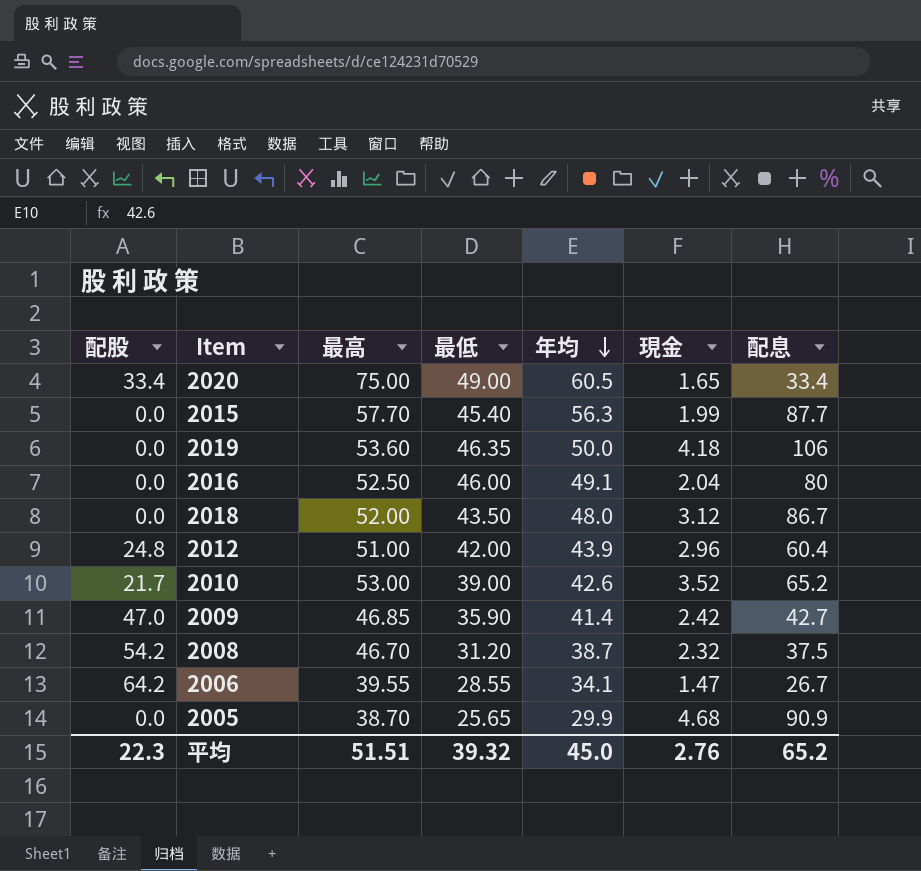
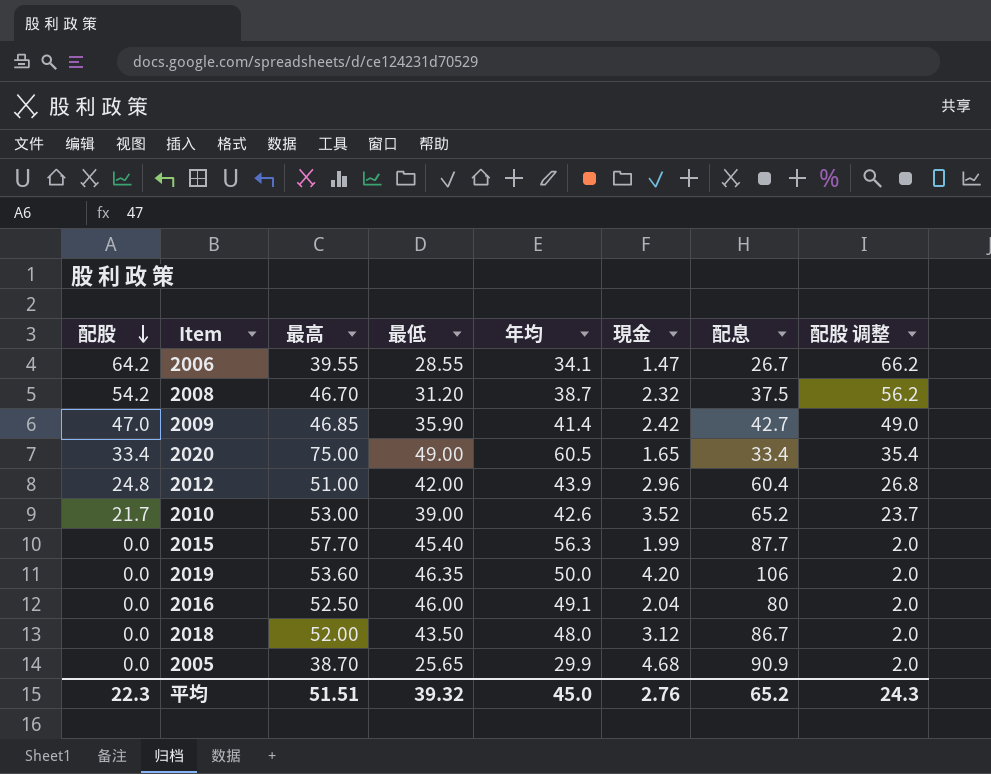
row order: 年均 descending -> 配股 descending
column 配股 调整 | formula: none -> [配股] + 2
2019 | 現金: 4.18 -> 4.20

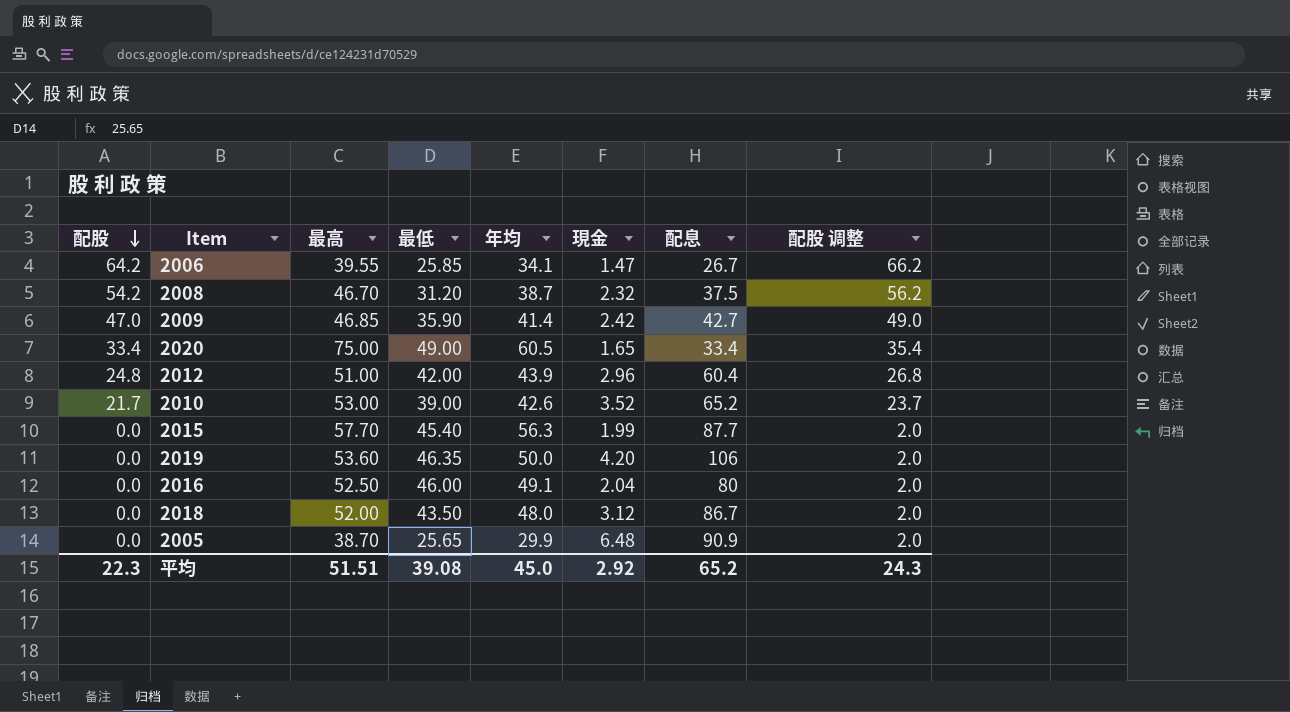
2006 | 最低: 28.55 -> 25.85
2005 | 現金: 4.68 -> 6.48
平均 | 最低: 39.32 -> 39.08
平均 | 現金: 2.76 -> 2.92

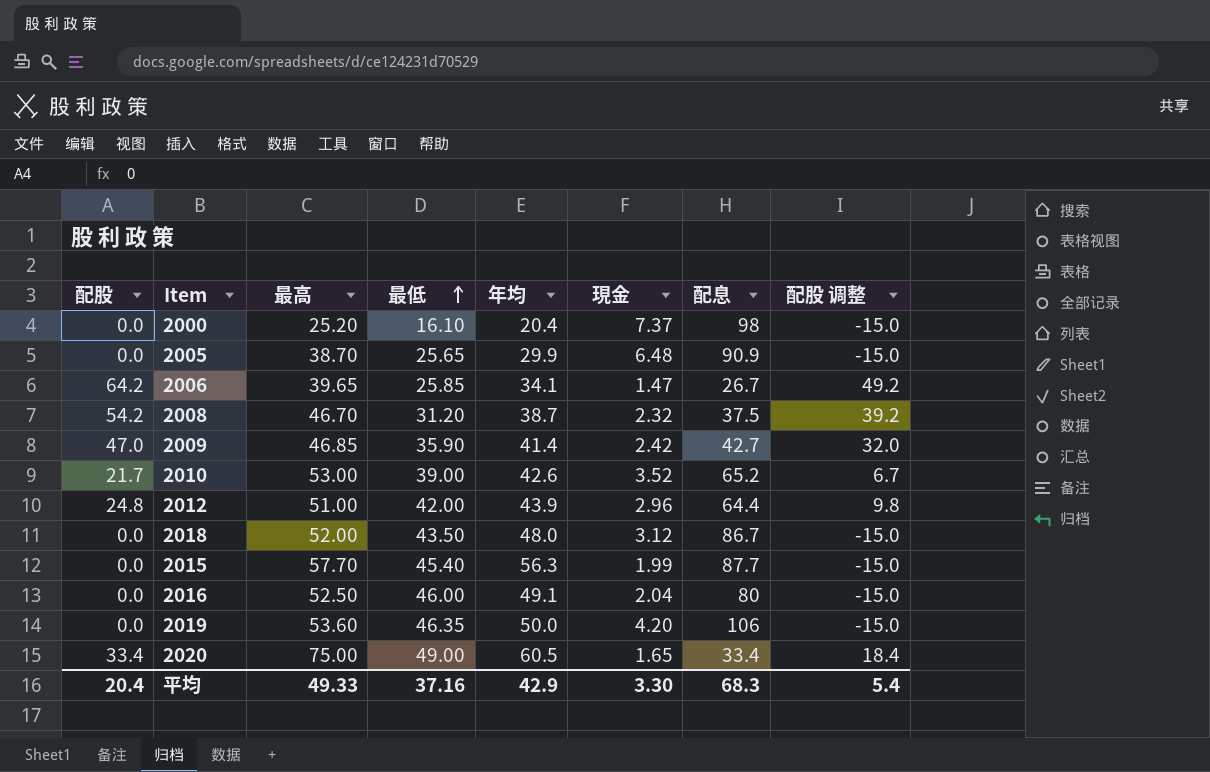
row order: 配股 descending -> 最低 ascending
column 配股 调整 | formula: [配股] + 2 -> [配股] - 15
row 2000: none -> 0.0 | 25.20 | 16.10 | 20.4 | 7.37 | 98 | -15.0
2006 | 最高: 39.55 -> 39.65
2012 | 配息: 60.4 -> 64.4
平均 | 配股: 22.3 -> 20.4
平均 | 最高: 51.51 -> 49.33
平均 | 最低: 39.08 -> 37.16
平均 | 年均: 45.0 -> 42.9
平均 | 現金: 2.92 -> 3.30
平均 | 配息: 65.2 -> 68.3
平均 | 配股 调整: 24.3 -> 5.4

